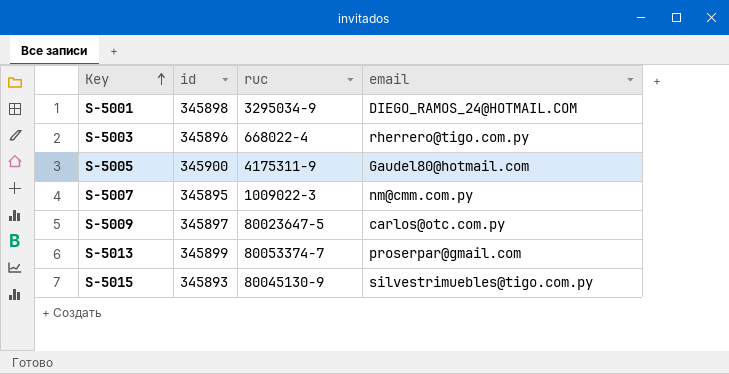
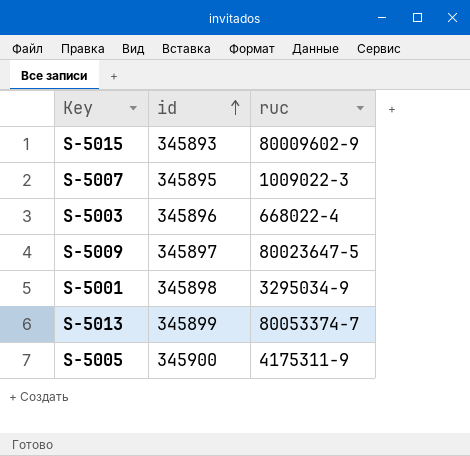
row order: Key ascending -> id ascending
column email | position: 4 -> none
S-5015 | ruc: 80045130-9 -> 80009602-9

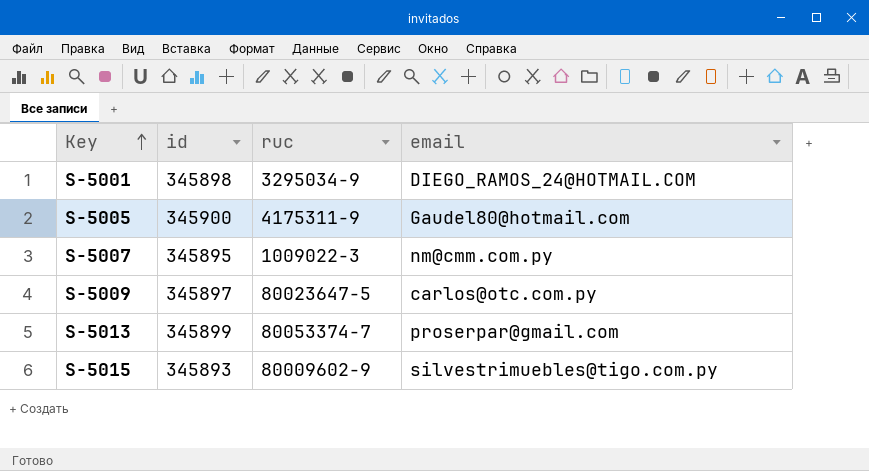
row order: id ascending -> Key ascending
column email | position: none -> 4
row S-5003: 345896 | 668022-4 -> none

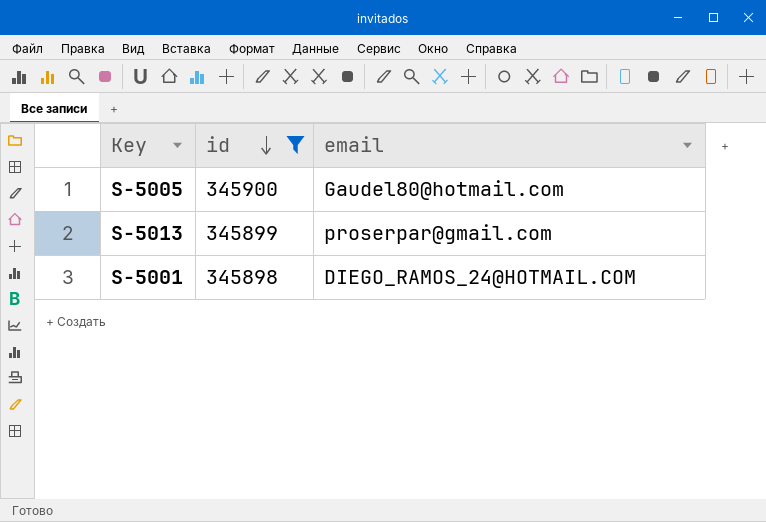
filter: none -> id >= 345898
row order: Key ascending -> id descending
column ruc | position: 3 -> none

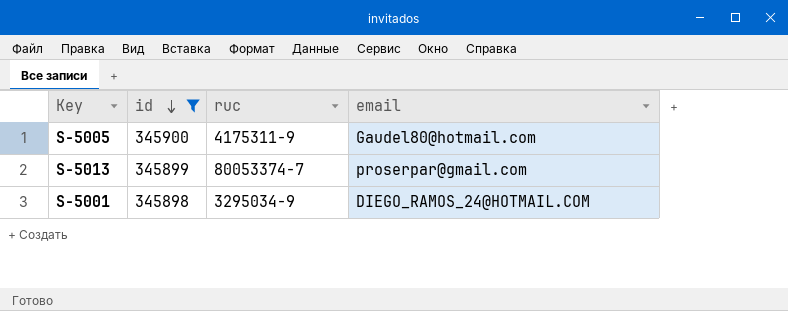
column ruc | position: none -> 3

